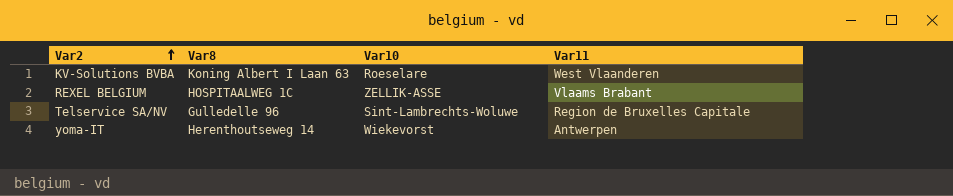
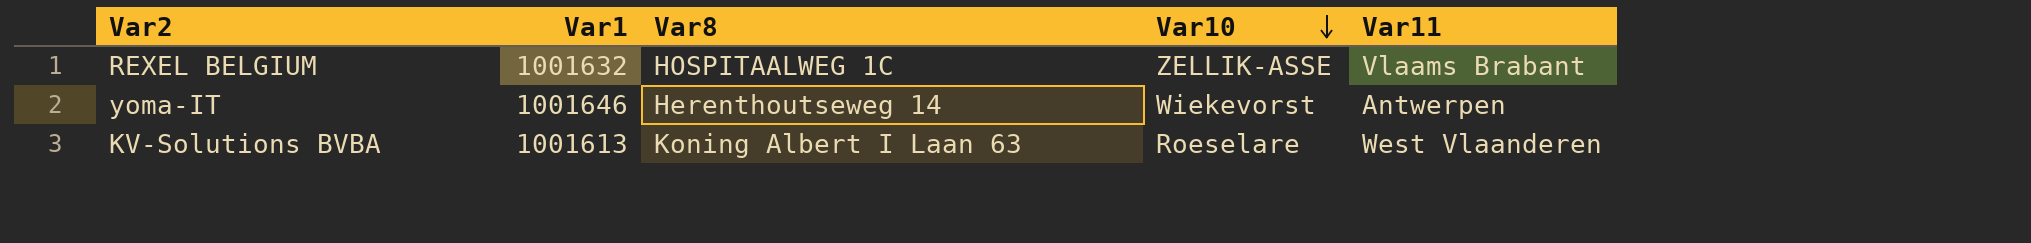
row order: Var2 ascending -> Var10 descending
column Var1 | position: none -> 2
row Telservice SA/NV: Gulledelle 96 | Sint-Lambrechts-Woluwe | Region de Bruxelles Capitale -> none

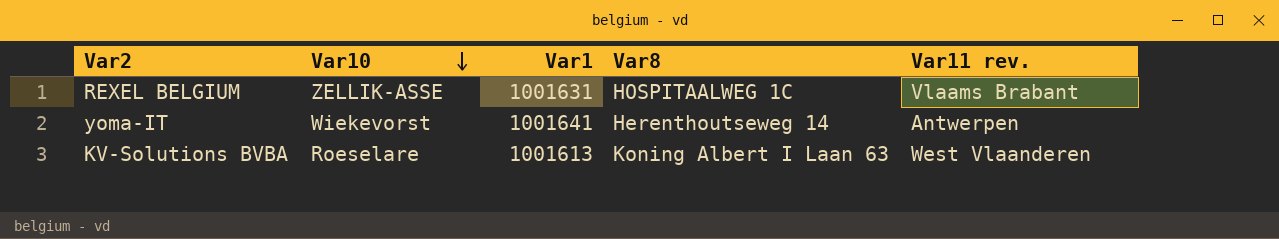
column Var10 | position: 4 -> 2
column name: Var11 -> Var11 rev.
REXEL BELGIUM | Var1: 1001632 -> 1001631
yoma-IT | Var1: 1001646 -> 1001641

